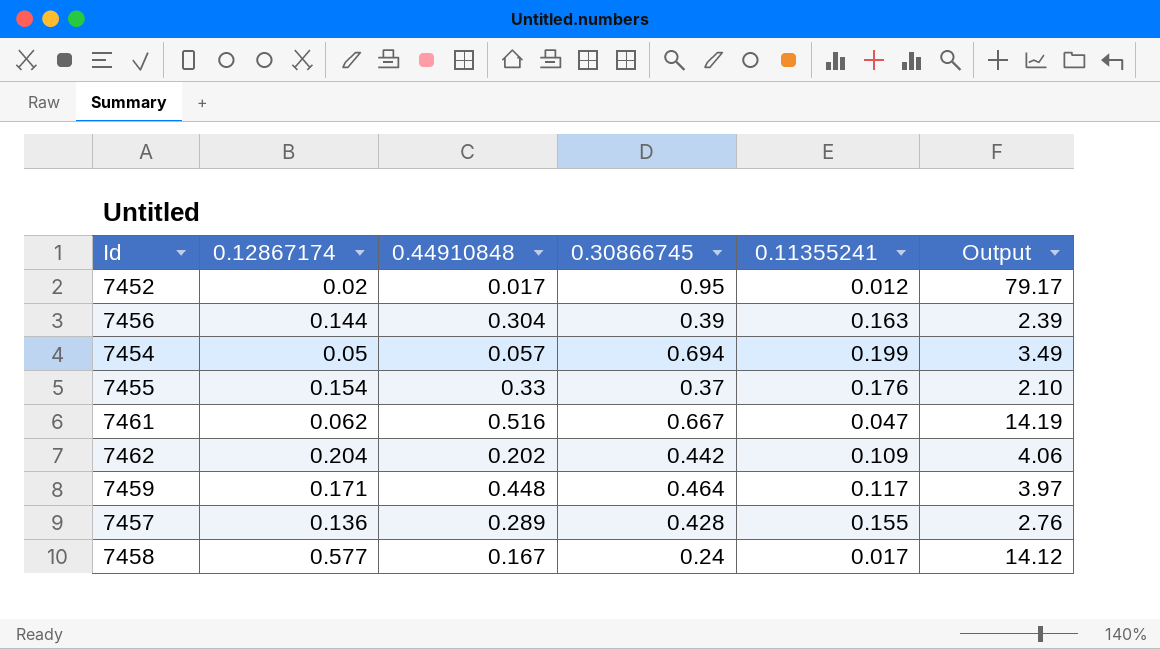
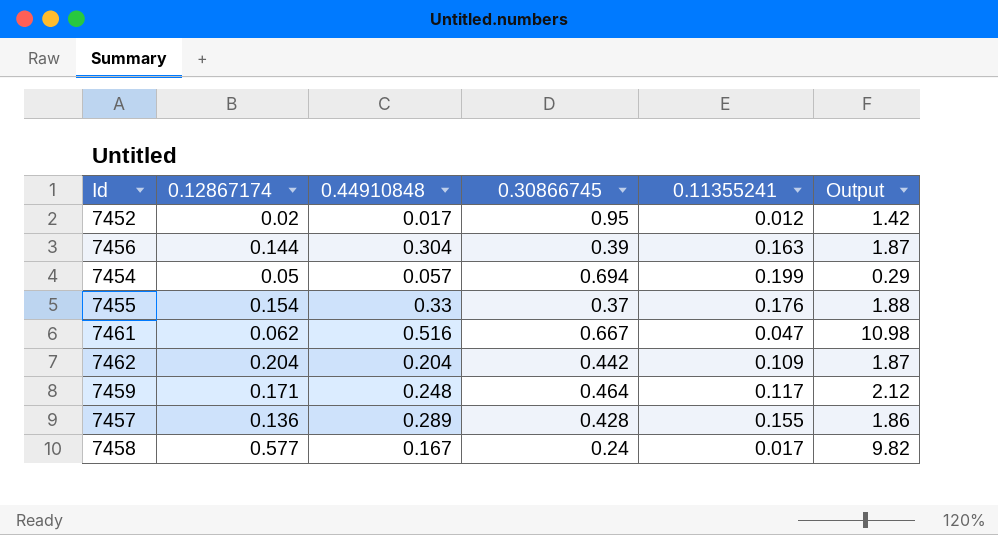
column Output | formula: [0.30866745] / [0.11355241] -> [0.44910848] / [0.11355241]
7462 | 0.44910848: 0.202 -> 0.204
7459 | 0.44910848: 0.448 -> 0.248

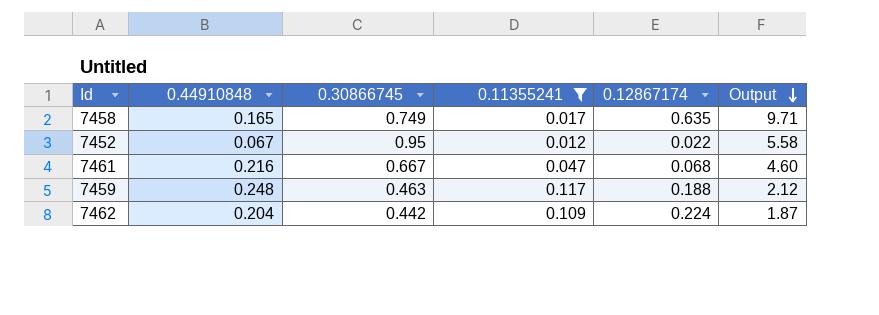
filter: none -> 0.11355241 <= 0.117
row order: none -> Output descending
column 0.12867174 | position: 2 -> 5
7458 | 0.44910848: 0.167 -> 0.165
7458 | 0.30866745: 0.24 -> 0.749
7458 | 0.12867174: 0.577 -> 0.635
7458 | Output: 9.82 -> 9.71
7452 | 0.44910848: 0.017 -> 0.067
7452 | 0.12867174: 0.02 -> 0.022
7452 | Output: 1.42 -> 5.58
7461 | 0.44910848: 0.516 -> 0.216
7461 | 0.12867174: 0.062 -> 0.068
7461 | Output: 10.98 -> 4.60
7459 | 0.30866745: 0.464 -> 0.463
7459 | 0.12867174: 0.171 -> 0.188
7462 | 0.12867174: 0.204 -> 0.224

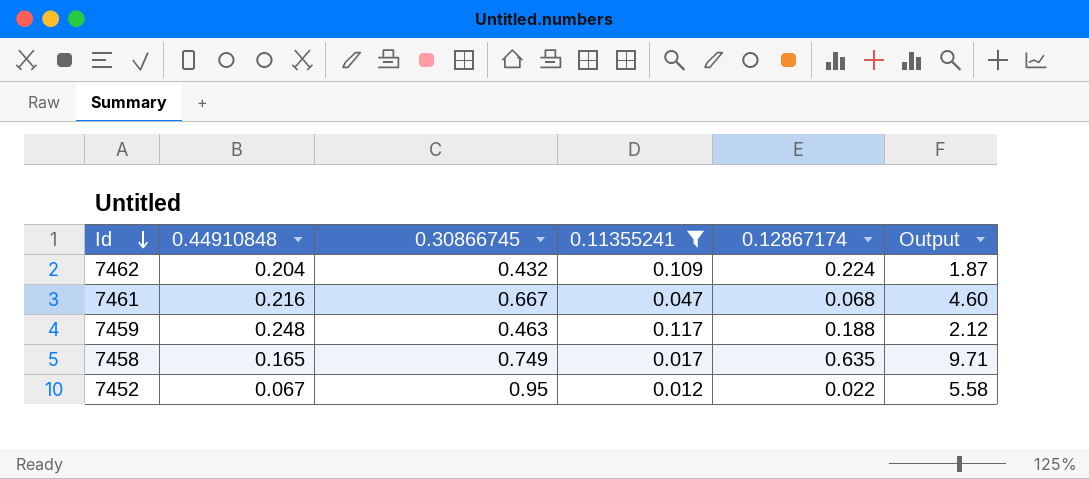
row order: Output descending -> Id descending
7462 | 0.30866745: 0.442 -> 0.432

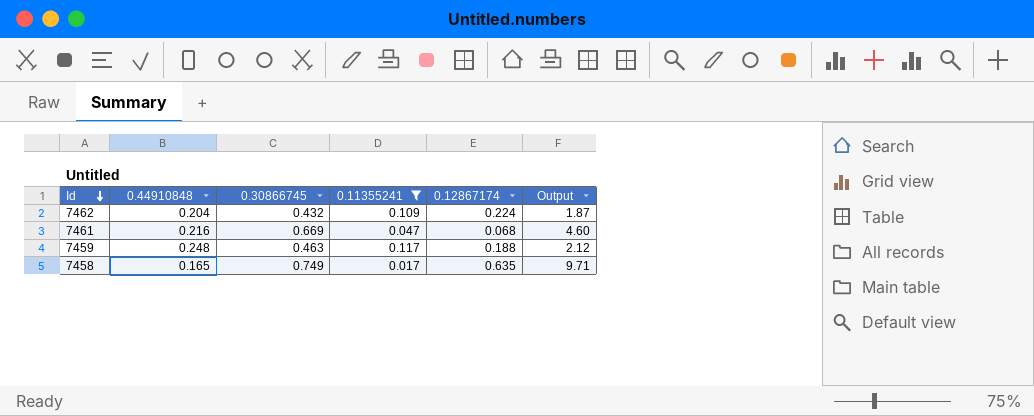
row 7452: 0.067 | 0.95 | 0.012 | 0.022 | 5.58 -> none
7461 | 0.30866745: 0.667 -> 0.669

